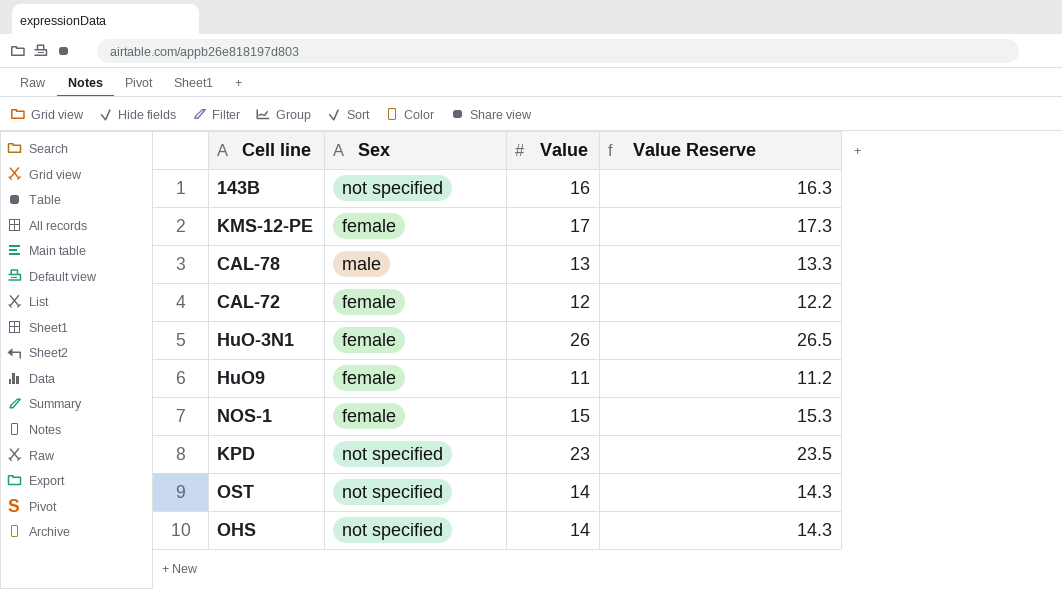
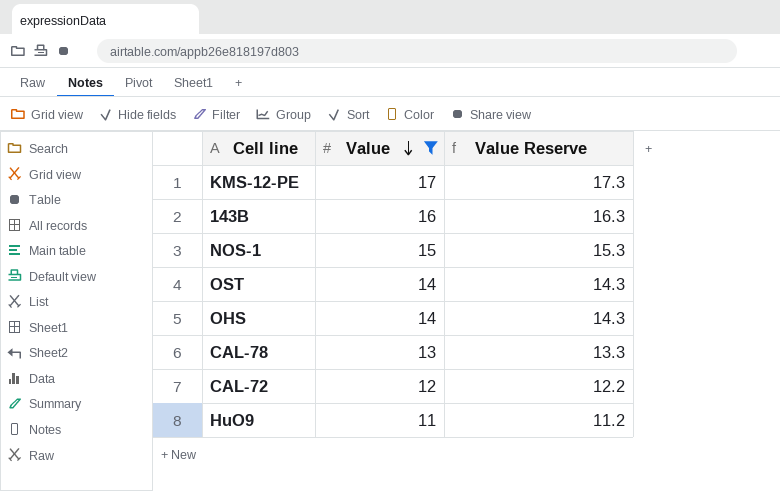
filter: none -> Value <= 17
row order: none -> Value descending
column Sex | position: 2 -> none

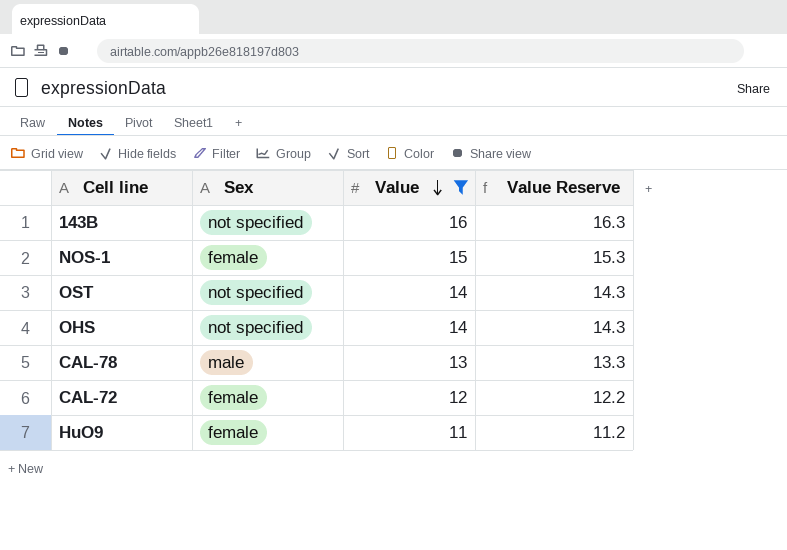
column Sex | position: none -> 2
row KMS-12-PE: 17 | 17.3 -> none

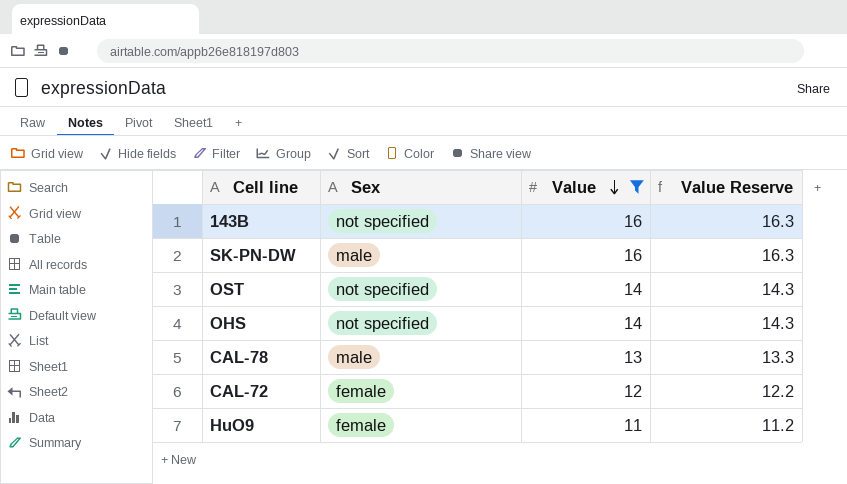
row NOS-1: female | 15 | 15.3 -> none
row SK-PN-DW: none -> male | 16 | 16.3

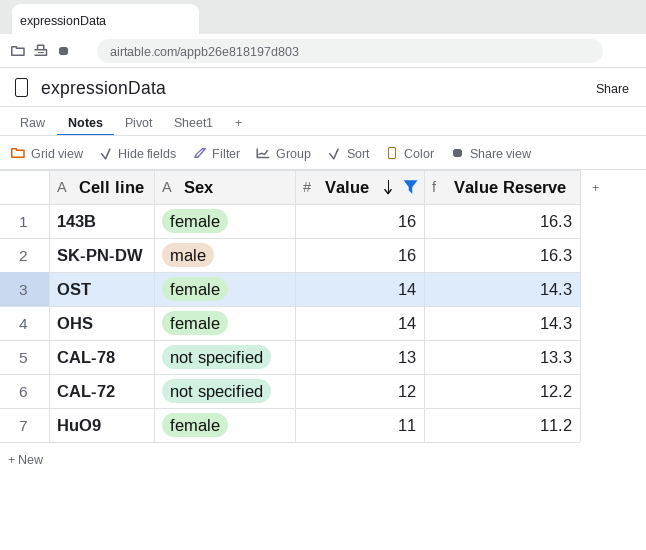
143B | Sex: not specified -> female
OST | Sex: not specified -> female
OHS | Sex: not specified -> female
CAL-78 | Sex: male -> not specified
CAL-72 | Sex: female -> not specified

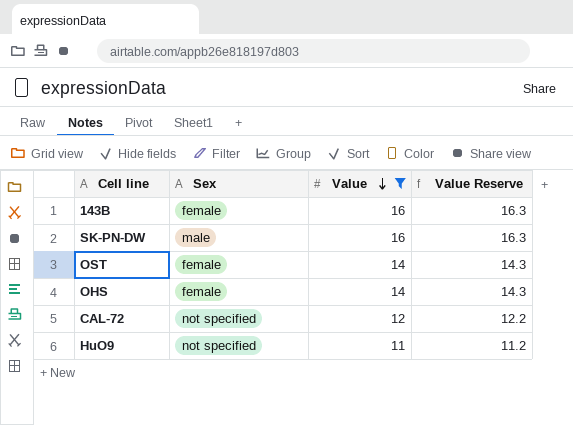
row CAL-78: not specified | 13 | 13.3 -> none
HuO9 | Sex: female -> not specified

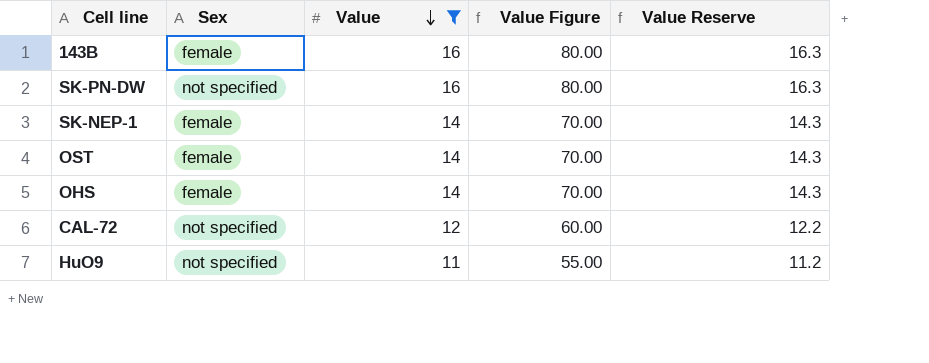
column Value Figure | formula: none -> [Value] * 5
SK-PN-DW | Sex: male -> not specified
row SK-NEP-1: none -> female | 14 | 70.00 | 14.3

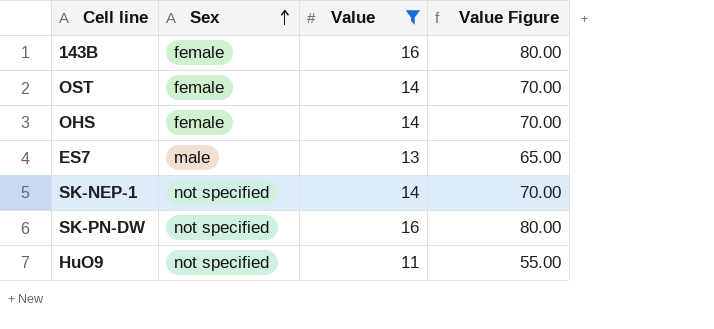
row order: Value descending -> Sex ascending
column Value Reserve | formula: [Value] * 1.02 -> none
row CAL-72: not specified | 12 | 60.00 | 12.2 -> none
row ES7: none -> male | 13 | 65.00
SK-NEP-1 | Sex: female -> not specified

